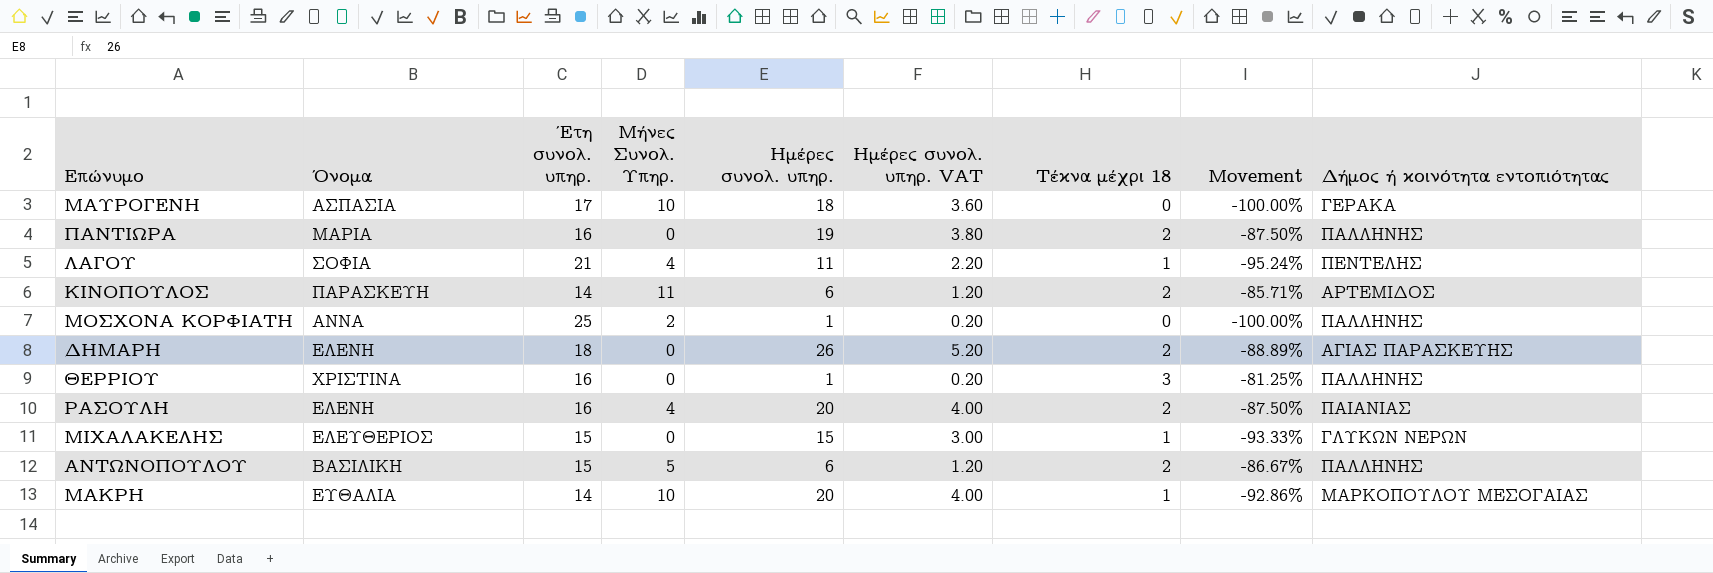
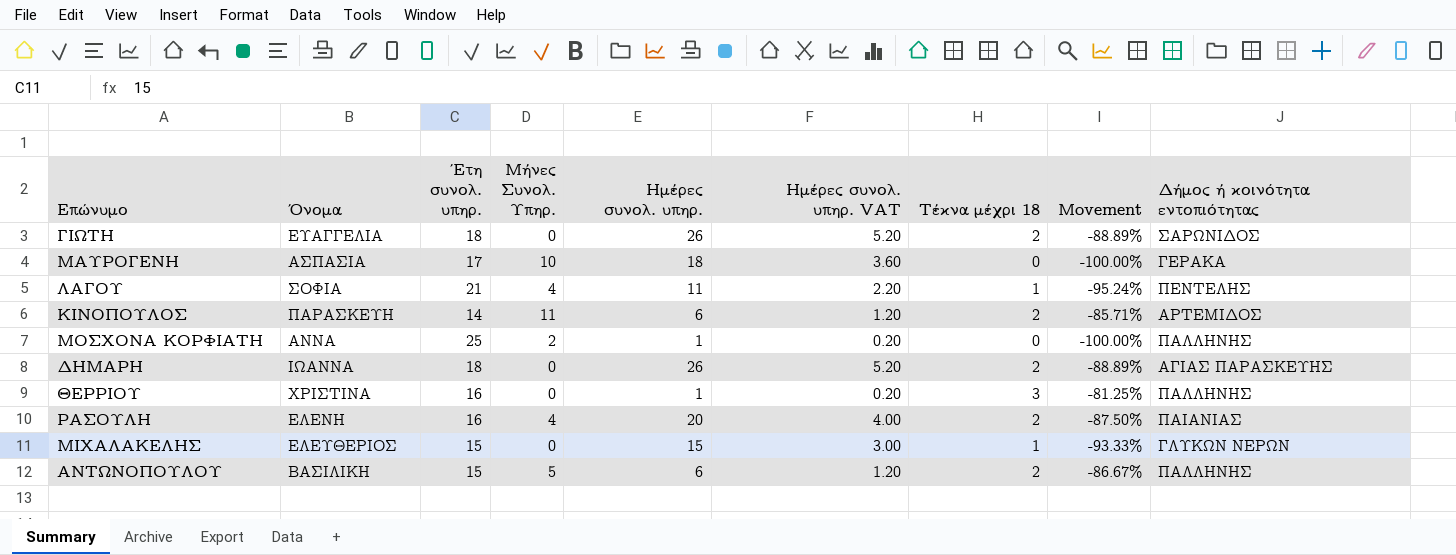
row ΠΑΝΤΙΩΡΑ: ΜΑΡΙΑ | 16 | 0 | 19 | 3.80 | 2 | -87.50% | ΠΑΛΛΗΝΗΣ -> none
row ΜΑΚΡΗ: ΕΥΘΑΛΙΑ | 14 | 10 | 20 | 4.00 | 1 | -92.86% | ΜΑΡΚΟΠΟΥΛΟΥ ΜΕΣΟΓΑΙΑΣ -> none
row ΓΙΩΤΗ: none -> ΕΥΑΓΓΕΛΙΑ | 18 | 0 | 26 | 5.20 | 2 | -88.89% | ΣΑΡΩΝΙΔΟΣ
ΔΗΜΑΡΗ | Όνομα: ΕΛΕΝΗ -> ΙΩΑΝΝΑ

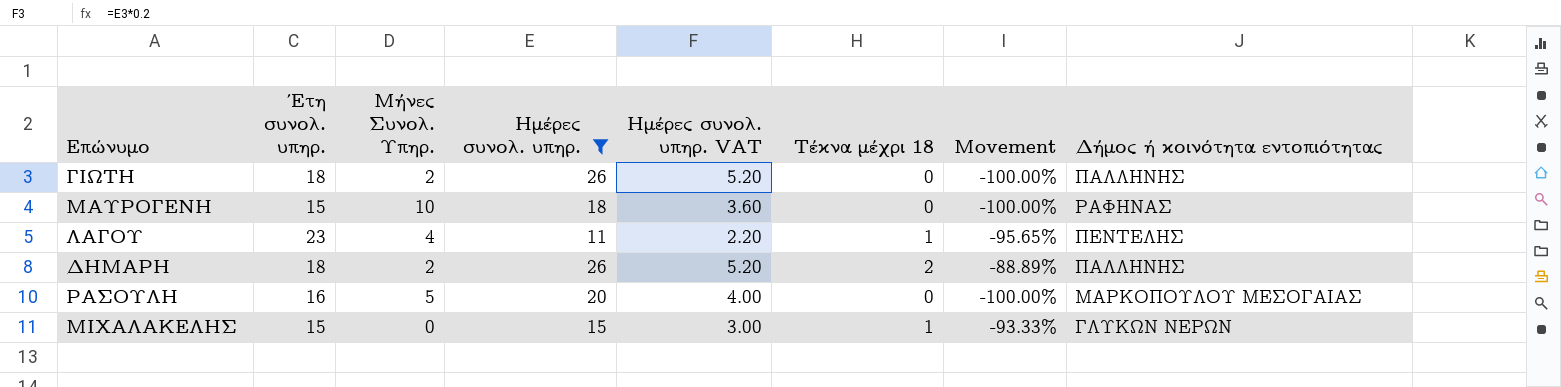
filter: none -> Ημέρες συνολ. υπηρ. >= 11
column Όνομα | position: 2 -> none
ΓΙΩΤΗ | Μήνες Συνολ. Υπηρ.: 0 -> 2
ΓΙΩΤΗ | Τέκνα μέχρι 18: 2 -> 0
ΓΙΩΤΗ | Movement: -88.89% -> -100.00%
ΓΙΩΤΗ | Δήμος ή κοινότητα εντοπιότητας: ΣΑΡΩΝΙΔΟΣ -> ΠΑΛΛΗΝΗΣ
ΜΑΥΡΟΓΕΝΗ | Έτη συνολ. υπηρ.: 17 -> 15
ΜΑΥΡΟΓΕΝΗ | Δήμος ή κοινότητα εντοπιότητας: ΓΕΡΑΚΑ -> ΡΑΦΗΝΑΣ
ΛΑΓΟΥ | Έτη συνολ. υπηρ.: 21 -> 23
ΛΑΓΟΥ | Movement: -95.24% -> -95.65%
ΔΗΜΑΡΗ | Μήνες Συνολ. Υπηρ.: 0 -> 2
ΔΗΜΑΡΗ | Δήμος ή κοινότητα εντοπιότητας: ΑΓΙΑΣ ΠΑΡΑΣΚΕΥΗΣ -> ΠΑΛΛΗΝΗΣ
ΡΑΣΟΥΛΗ | Μήνες Συνολ. Υπηρ.: 4 -> 5
ΡΑΣΟΥΛΗ | Τέκνα μέχρι 18: 2 -> 0
ΡΑΣΟΥΛΗ | Movement: -87.50% -> -100.00%
ΡΑΣΟΥΛΗ | Δήμος ή κοινότητα εντοπιότητας: ΠΑΙΑΝΙΑΣ -> ΜΑΡΚΟΠΟΥΛΟΥ ΜΕΣΟΓΑΙΑΣ

